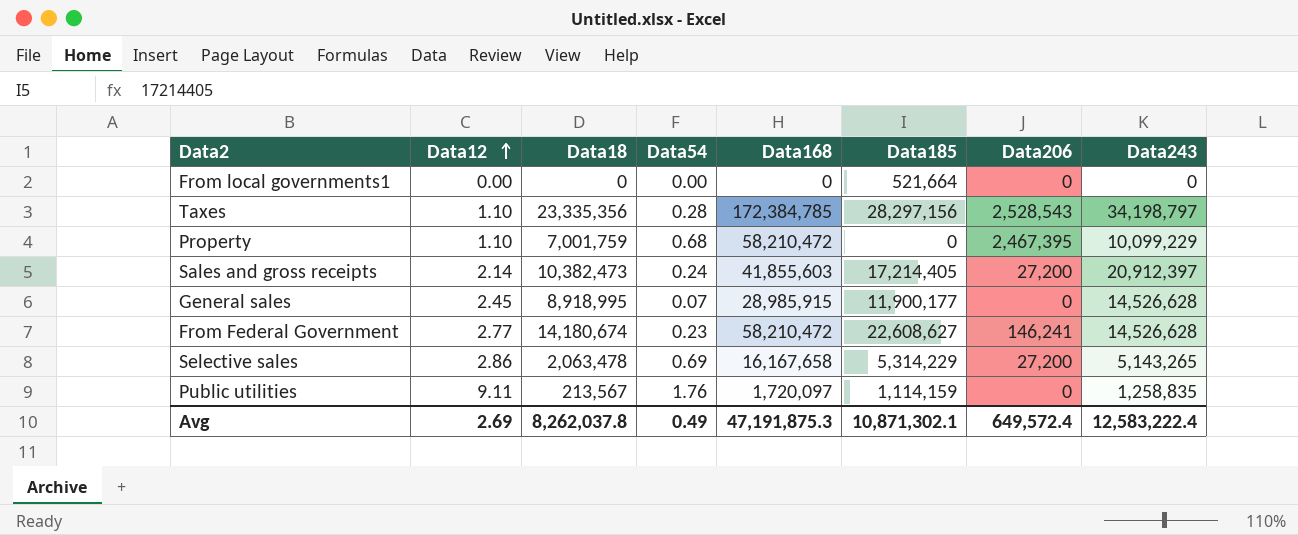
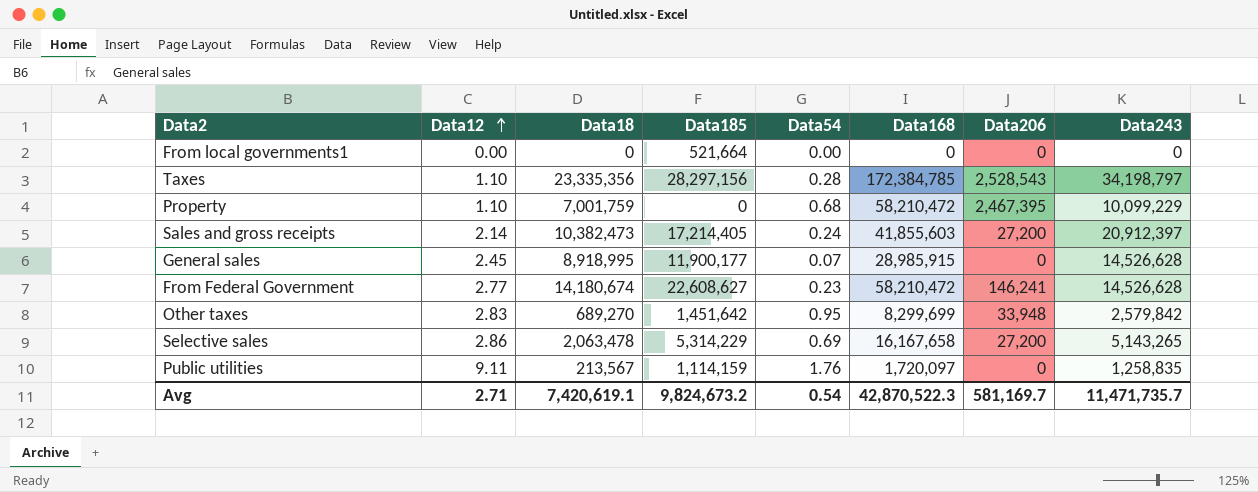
column Data185 | position: 6 -> 4
row Other taxes: none -> 2.83 | 689,270 | 1,451,642 | 0.95 | 8,299,699 | 33,948 | 2,579,842
Avg | Data12: 2.69 -> 2.71
Avg | Data18: 8,262,037.8 -> 7,420,619.1
Avg | Data185: 10,871,302.1 -> 9,824,673.2
Avg | Data54: 0.49 -> 0.54
Avg | Data168: 47,191,875.3 -> 42,870,522.3
Avg | Data206: 649,572.4 -> 581,169.7
Avg | Data243: 12,583,222.4 -> 11,471,735.7

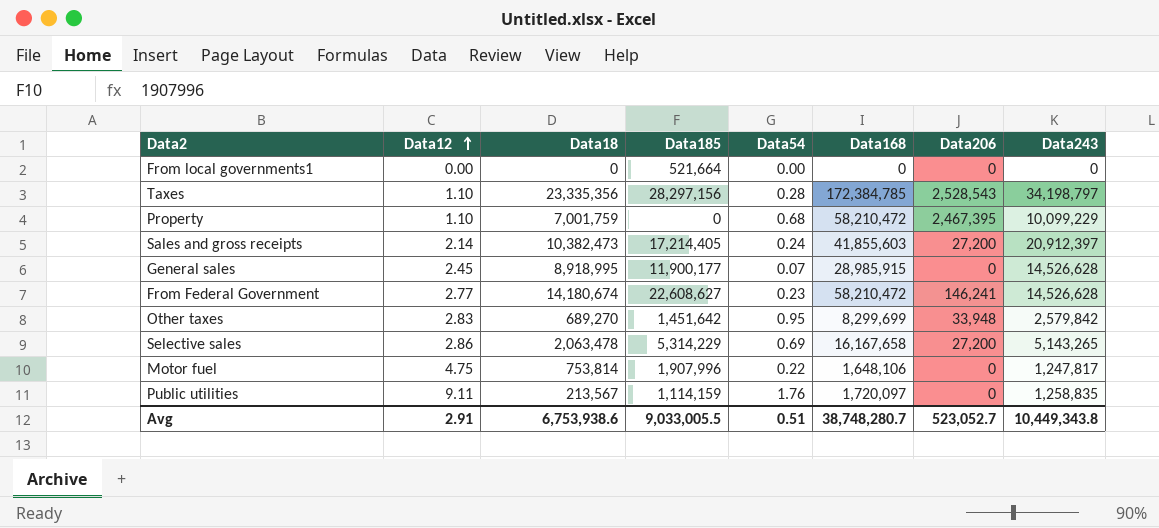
row Motor fuel: none -> 4.75 | 753,814 | 1,907,996 | 0.22 | 1,648,106 | 0 | 1,247,817
Avg | Data12: 2.71 -> 2.91
Avg | Data18: 7,420,619.1 -> 6,753,938.6
Avg | Data185: 9,824,673.2 -> 9,033,005.5
Avg | Data54: 0.54 -> 0.51
Avg | Data168: 42,870,522.3 -> 38,748,280.7
Avg | Data206: 581,169.7 -> 523,052.7
Avg | Data243: 11,471,735.7 -> 10,449,343.8

